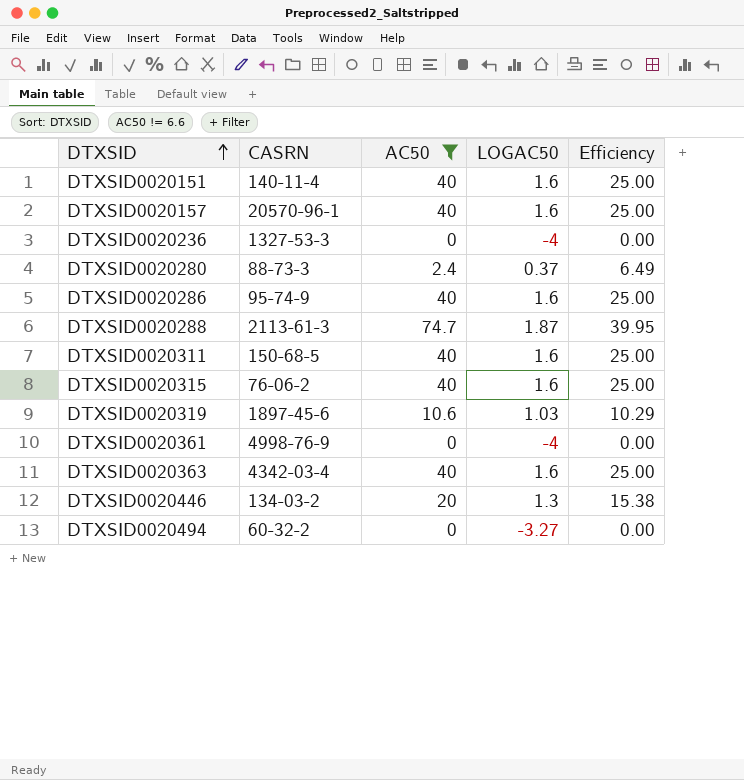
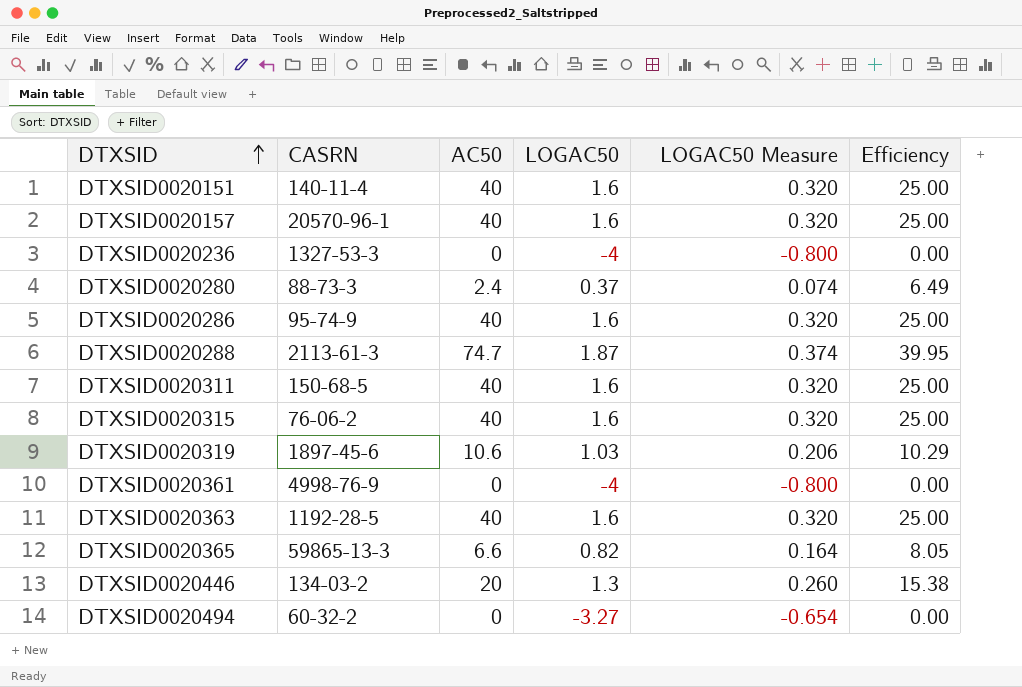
filter: AC50 != 6.6 -> none
column LOGAC50 Measure | formula: none -> [LOGAC50] * 0.2
DTXSID0020363 | CASRN: 4342-03-4 -> 1192-28-5

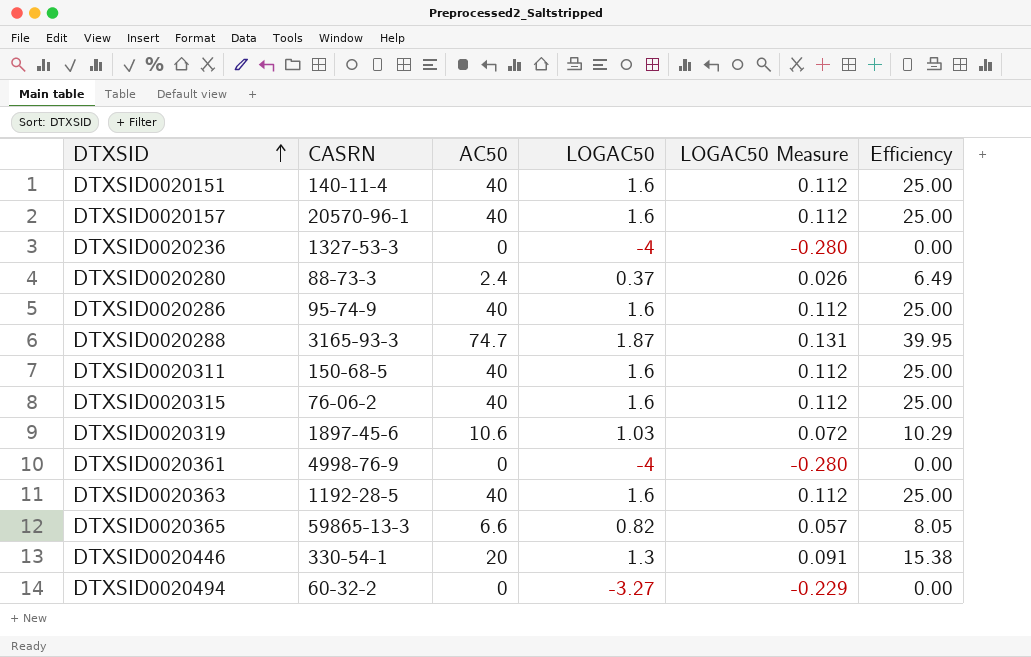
column LOGAC50 Measure | formula: [LOGAC50] * 0.2 -> [LOGAC50] * 0.07
DTXSID0020288 | CASRN: 2113-61-3 -> 3165-93-3
DTXSID0020446 | CASRN: 134-03-2 -> 330-54-1

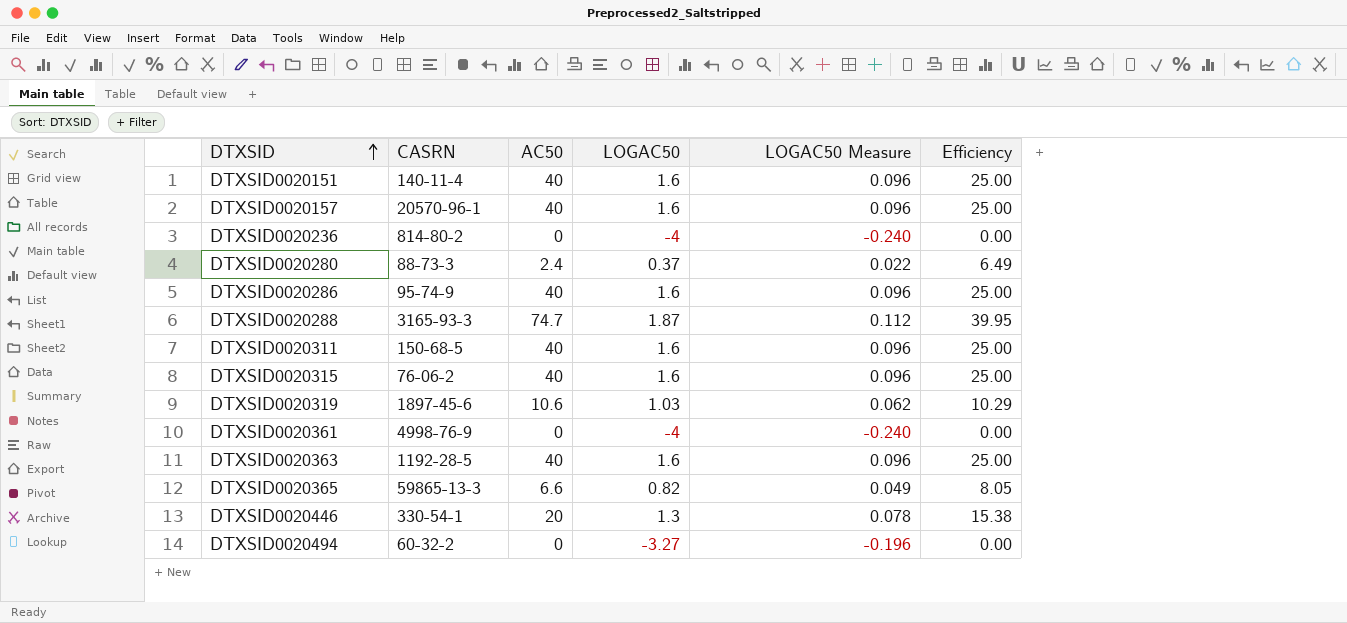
column LOGAC50 Measure | formula: [LOGAC50] * 0.07 -> [LOGAC50] * 0.06
DTXSID0020236 | CASRN: 1327-53-3 -> 814-80-2

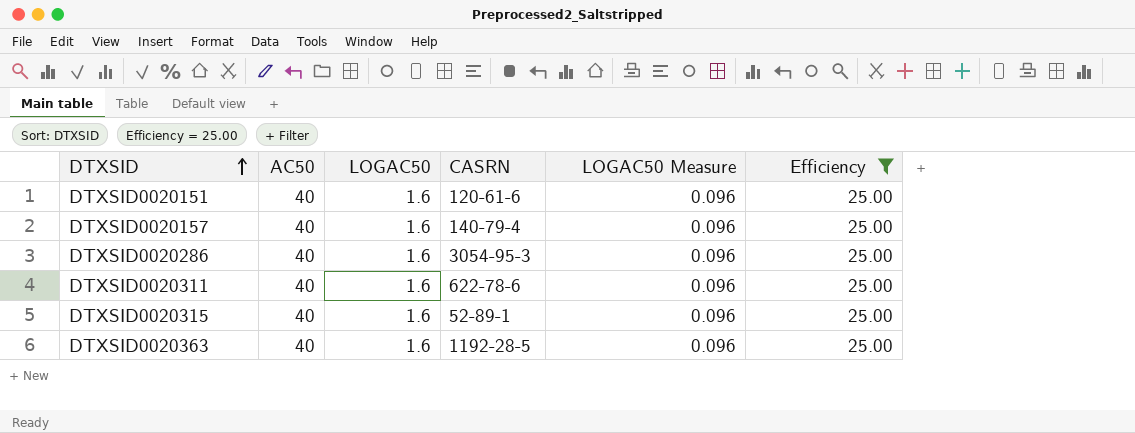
filter: none -> Efficiency = 25.00
column CASRN | position: 2 -> 4
DTXSID0020151 | CASRN: 140-11-4 -> 120-61-6
DTXSID0020157 | CASRN: 20570-96-1 -> 140-79-4
DTXSID0020286 | CASRN: 95-74-9 -> 3054-95-3
DTXSID0020311 | CASRN: 150-68-5 -> 622-78-6
DTXSID0020315 | CASRN: 76-06-2 -> 52-89-1

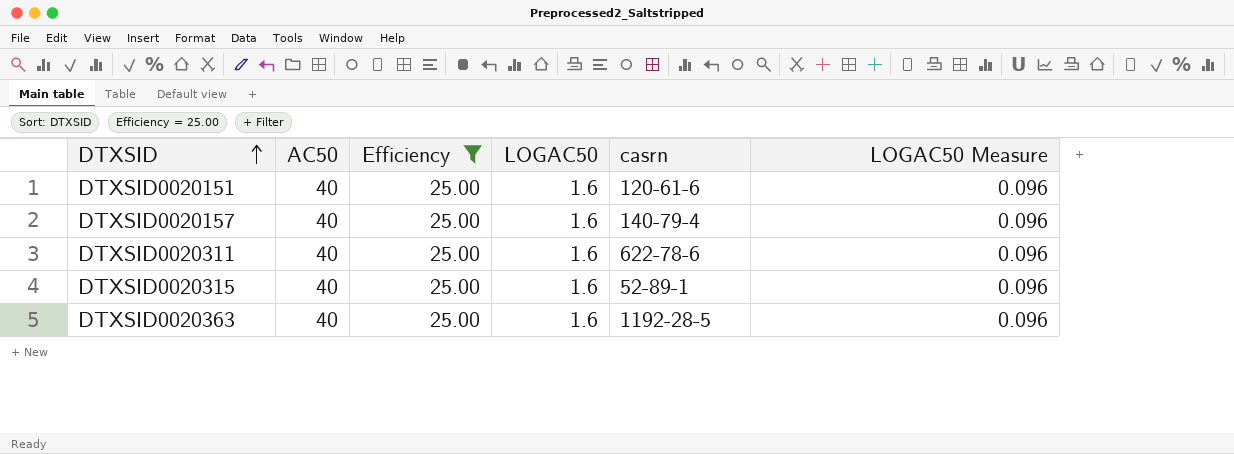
column Efficiency | position: 6 -> 3
column name: CASRN -> casrn
row DTXSID0020286: 40 | 1.6 | 3054-95-3 | 0.096 | 25.00 -> none

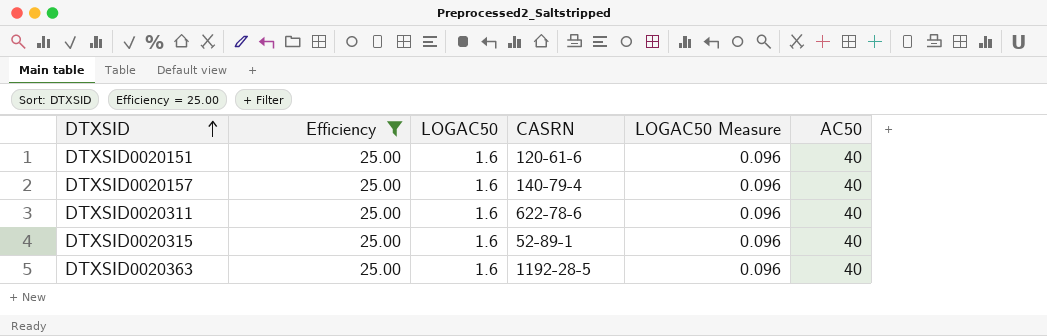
column name: casrn -> CASRN
column AC50 | position: 2 -> 6

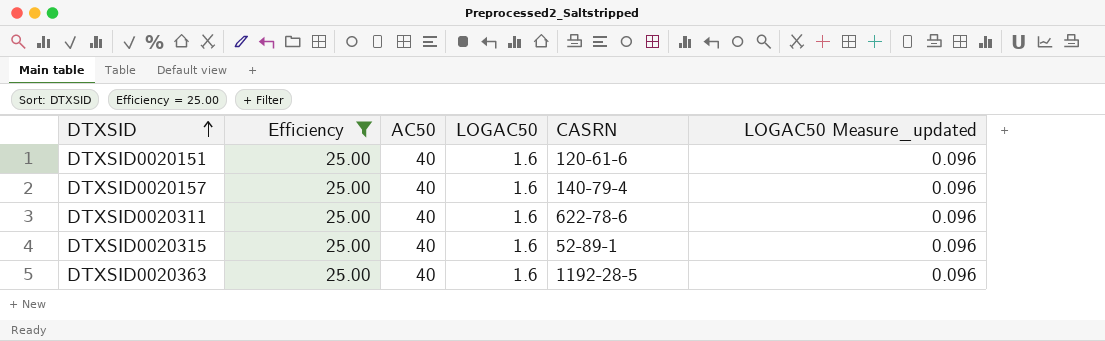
column AC50 | position: 6 -> 3
column name: LOGAC50 Measure -> LOGAC50 Measure_updated

